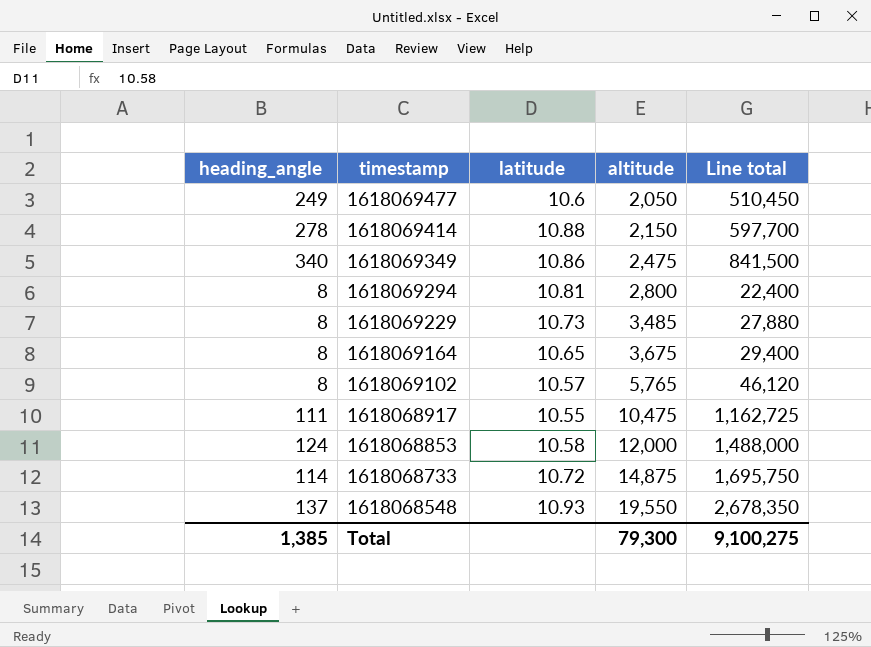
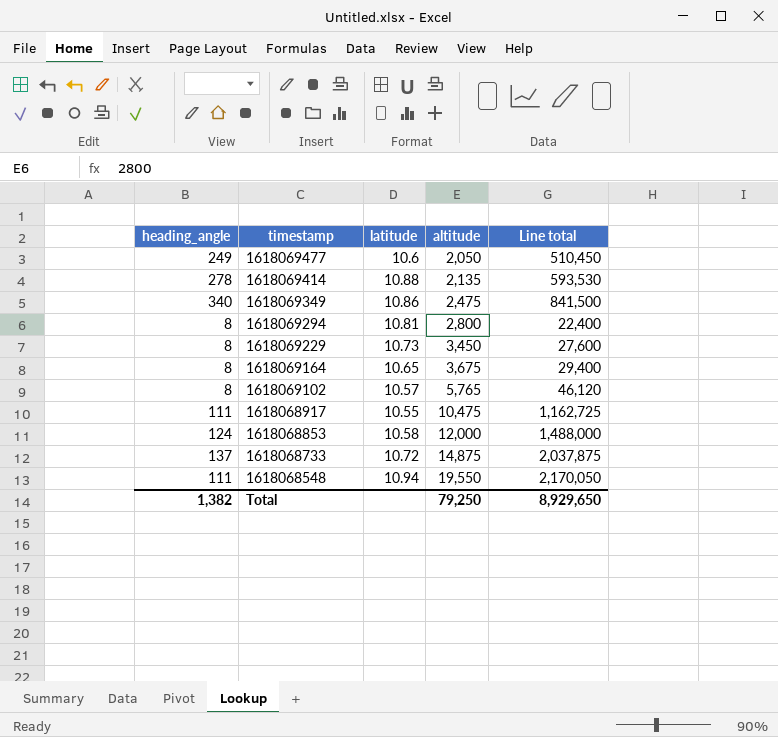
1618069414 | altitude: 2,150 -> 2,135
1618069414 | Line total: 597,700 -> 593,530
1618069229 | altitude: 3,485 -> 3,450
1618069229 | Line total: 27,880 -> 27,600
1618068733 | heading_angle: 114 -> 137
1618068733 | Line total: 1,695,750 -> 2,037,875
1618068548 | heading_angle: 137 -> 111
1618068548 | latitude: 10.93 -> 10.94
1618068548 | Line total: 2,678,350 -> 2,170,050
Total | heading_angle: 1,385 -> 1,382
Total | altitude: 79,300 -> 79,250
Total | Line total: 9,100,275 -> 8,929,650

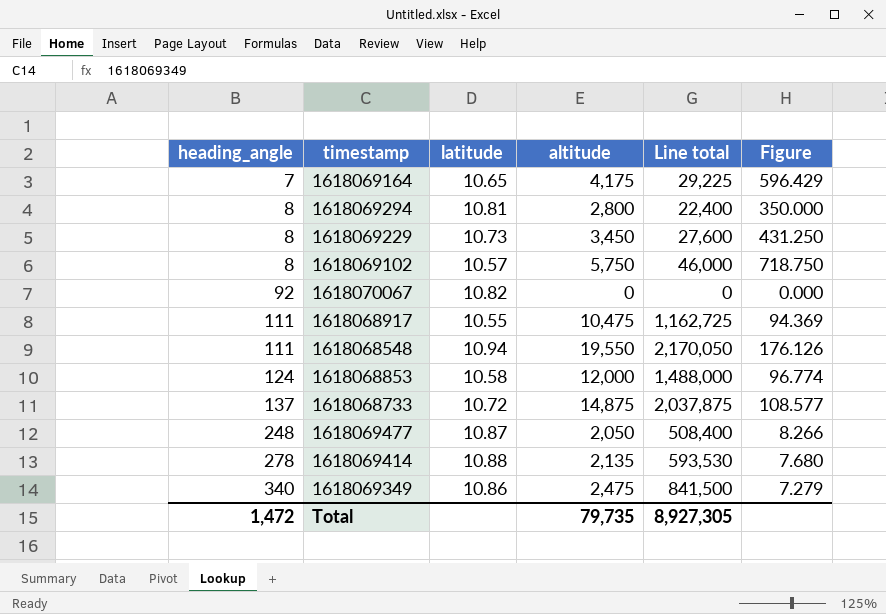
row order: timestamp descending -> heading_angle ascending
column Figure | formula: none -> [altitude] / [heading_angle]
1618069164 | heading_angle: 8 -> 7
1618069164 | altitude: 3,675 -> 4,175
1618069164 | Line total: 29,400 -> 29,225
1618069102 | altitude: 5,765 -> 5,750
1618069102 | Line total: 46,120 -> 46,000
row 1618070067: none -> 92 | 10.82 | 0 | 0 | 0.000
1618069477 | heading_angle: 249 -> 248
1618069477 | latitude: 10.6 -> 10.87
1618069477 | Line total: 510,450 -> 508,400
Total | heading_angle: 1,382 -> 1,472
Total | altitude: 79,250 -> 79,735
Total | Line total: 8,929,650 -> 8,927,305

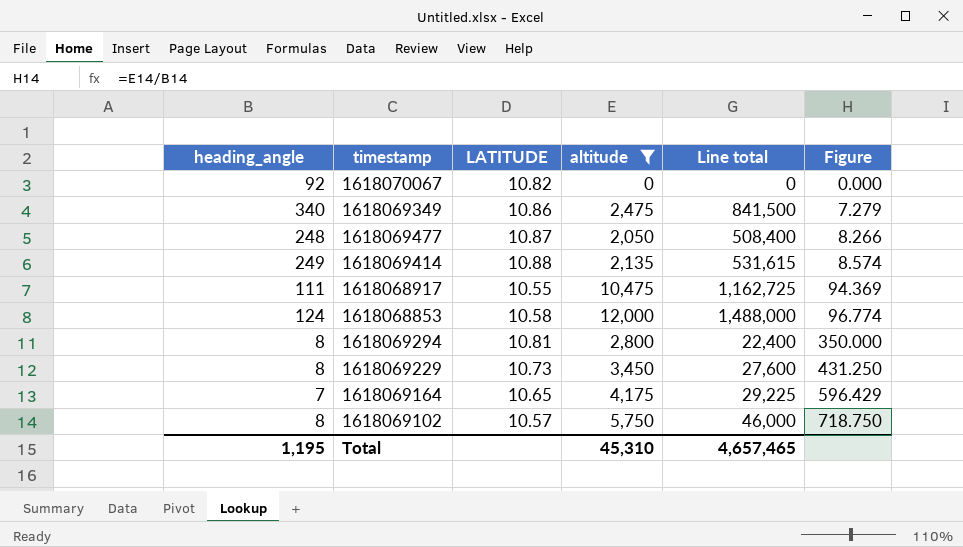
filter: none -> altitude <= 12,000
row order: heading_angle ascending -> Figure ascending
column name: latitude -> LATITUDE
1618069414 | heading_angle: 278 -> 249
1618069414 | Line total: 593,530 -> 531,615
1618069414 | Figure: 7.680 -> 8.574
Total | heading_angle: 1,472 -> 1,195
Total | altitude: 79,735 -> 45,310
Total | Line total: 8,927,305 -> 4,657,465

